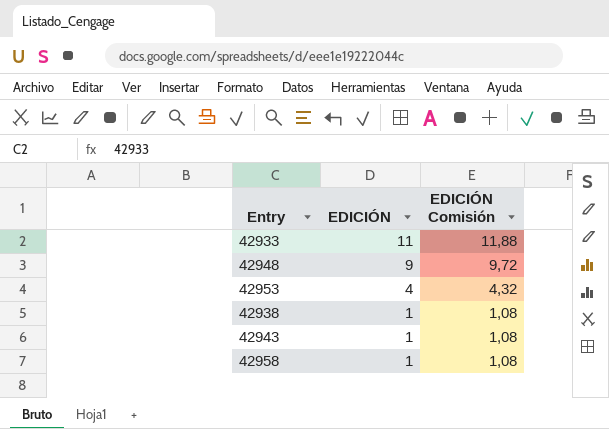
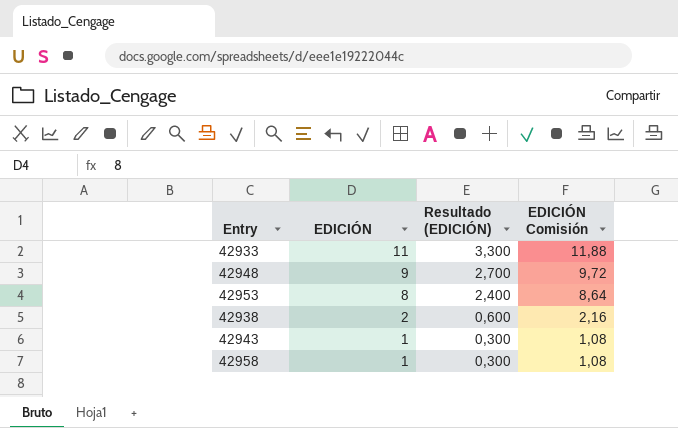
column Resultado (EDICIÓN) | formula: none -> [EDICIÓN] * 0,3
42953 | EDICIÓN: 4 -> 8
42953 | EDICIÓN Comisión: 4,32 -> 8,64
42938 | EDICIÓN: 1 -> 2
42938 | EDICIÓN Comisión: 1,08 -> 2,16

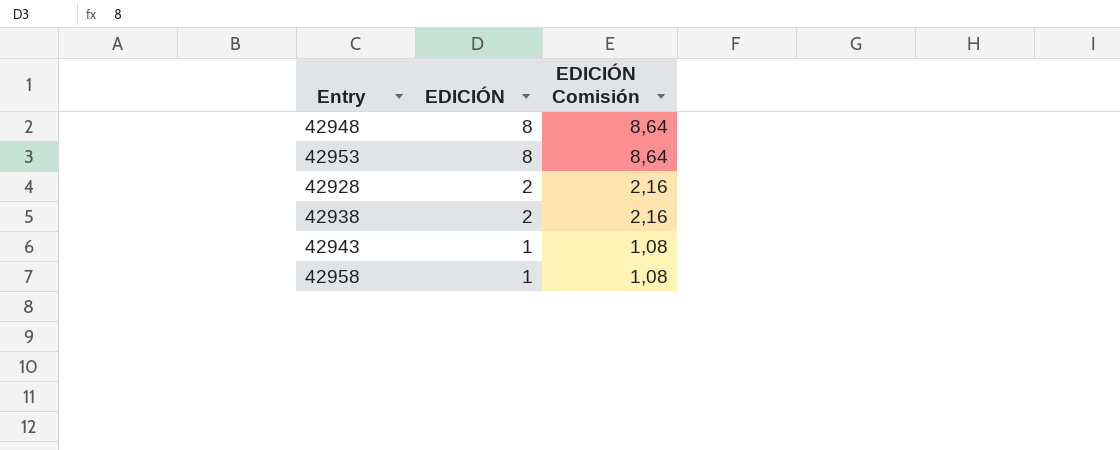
column Resultado (EDICIÓN) | formula: [EDICIÓN] * 0,3 -> none
row 42933: 11 | 3,300 | 11,88 -> none
42948 | EDICIÓN: 9 -> 8
42948 | EDICIÓN Comisión: 9,72 -> 8,64
row 42928: none -> 2 | 2,16

